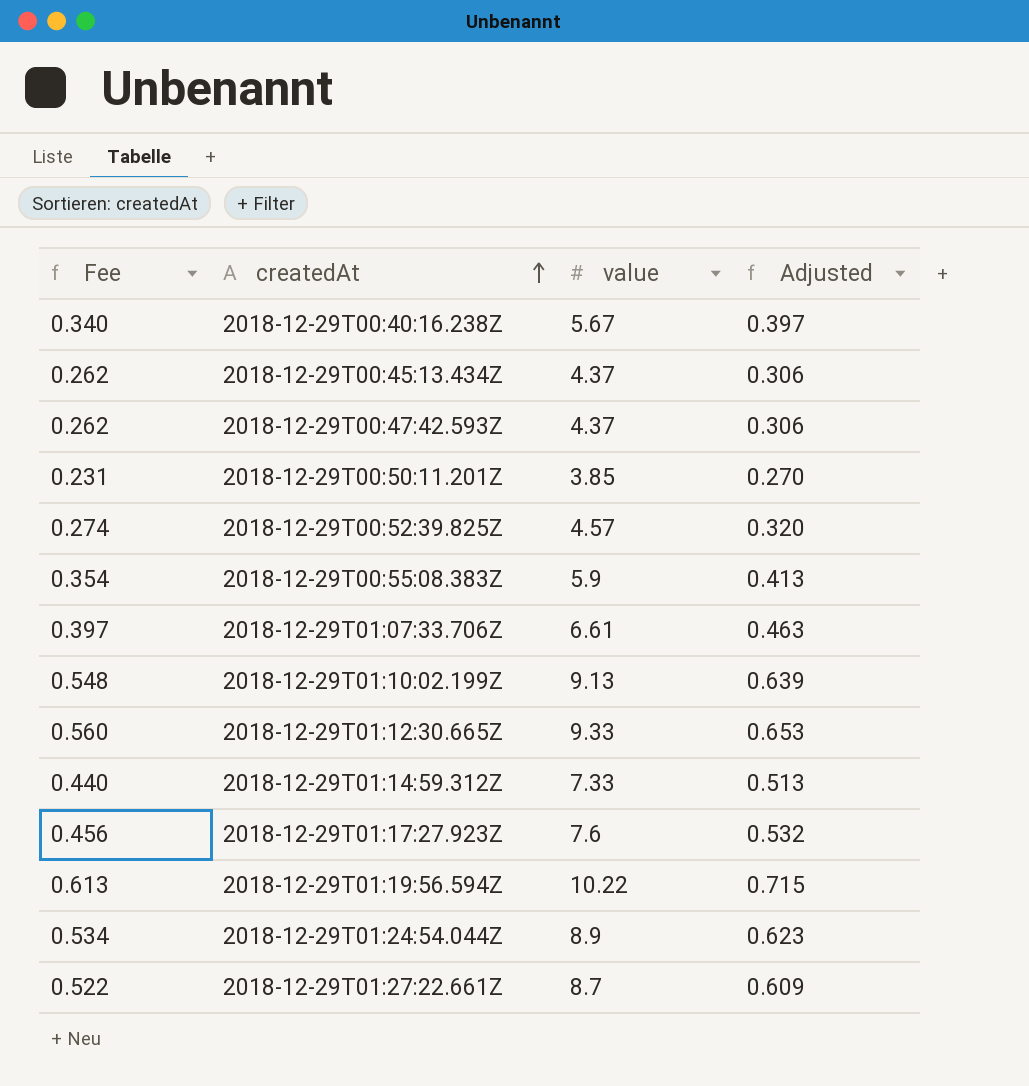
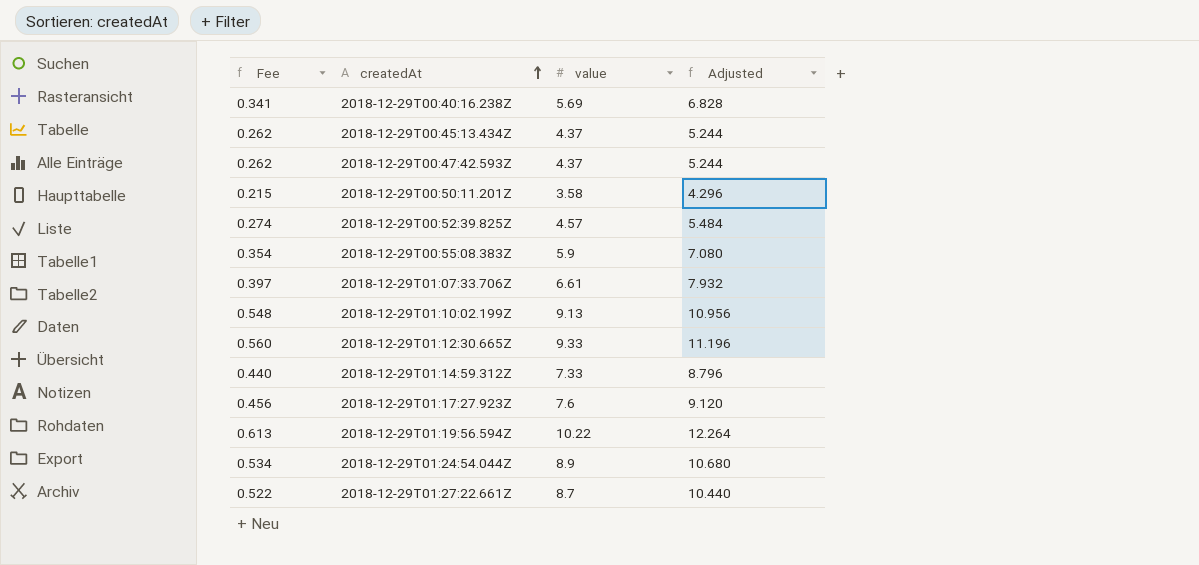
column Adjusted | formula: [value] * 0.07 -> [value] * 1.2
2018-12-29T00:40:16.238Z | Fee: 0.340 -> 0.341
2018-12-29T00:40:16.238Z | value: 5.67 -> 5.69
2018-12-29T00:50:11.201Z | Fee: 0.231 -> 0.215
2018-12-29T00:50:11.201Z | value: 3.85 -> 3.58

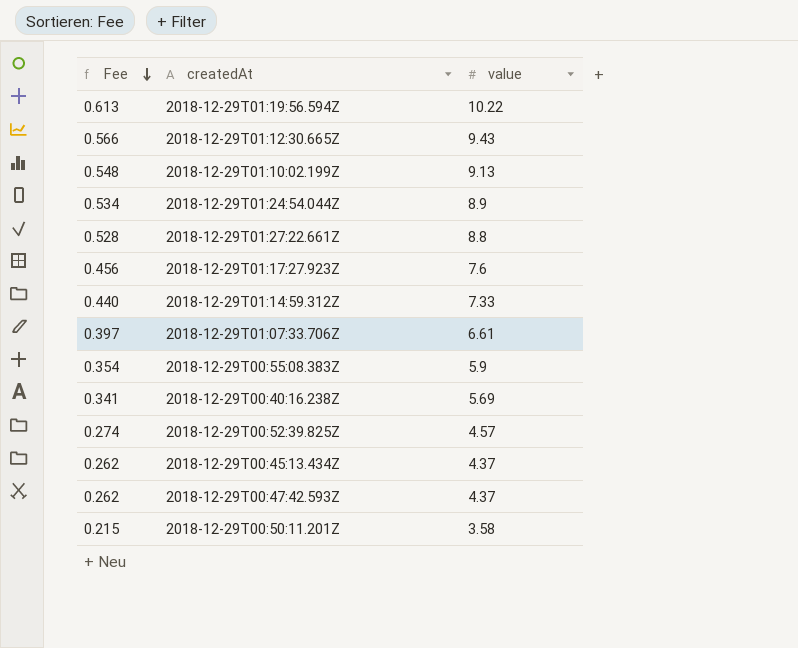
row order: createdAt ascending -> Fee descending
column Adjusted | formula: [value] * 1.2 -> none
2018-12-29T01:12:30.665Z | Fee: 0.560 -> 0.566
2018-12-29T01:12:30.665Z | value: 9.33 -> 9.43
2018-12-29T01:27:22.661Z | Fee: 0.522 -> 0.528
2018-12-29T01:27:22.661Z | value: 8.7 -> 8.8

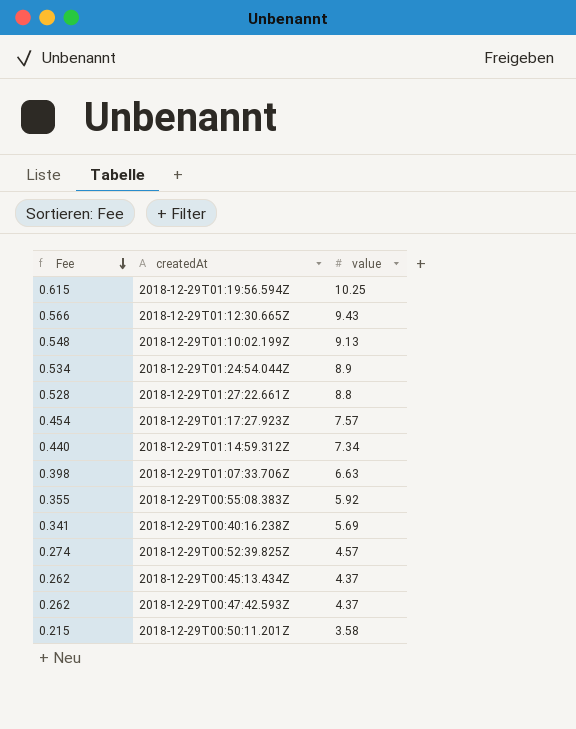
2018-12-29T01:19:56.594Z | Fee: 0.613 -> 0.615
2018-12-29T01:19:56.594Z | value: 10.22 -> 10.25
2018-12-29T01:17:27.923Z | Fee: 0.456 -> 0.454
2018-12-29T01:17:27.923Z | value: 7.6 -> 7.57
2018-12-29T01:14:59.312Z | value: 7.33 -> 7.34
2018-12-29T01:07:33.706Z | Fee: 0.397 -> 0.398
2018-12-29T01:07:33.706Z | value: 6.61 -> 6.63
2018-12-29T00:55:08.383Z | Fee: 0.354 -> 0.355
2018-12-29T00:55:08.383Z | value: 5.9 -> 5.92

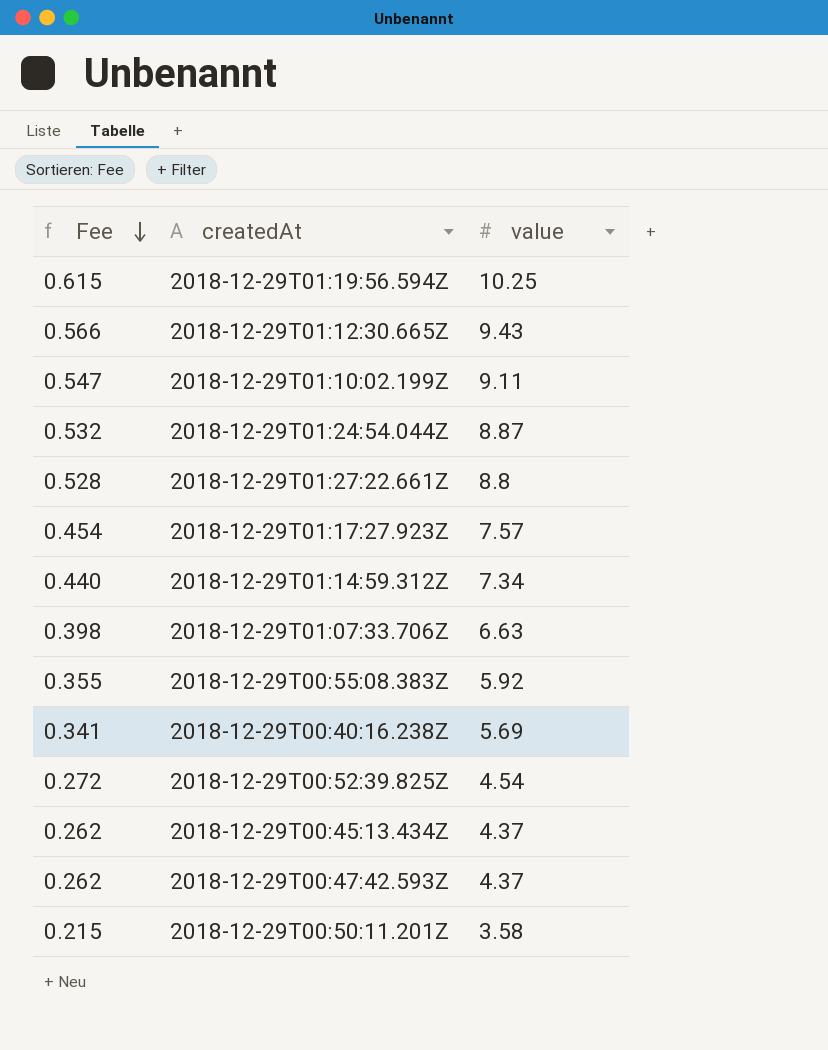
2018-12-29T01:10:02.199Z | Fee: 0.548 -> 0.547
2018-12-29T01:10:02.199Z | value: 9.13 -> 9.11
2018-12-29T01:24:54.044Z | Fee: 0.534 -> 0.532
2018-12-29T01:24:54.044Z | value: 8.9 -> 8.87
2018-12-29T00:52:39.825Z | Fee: 0.274 -> 0.272
2018-12-29T00:52:39.825Z | value: 4.57 -> 4.54

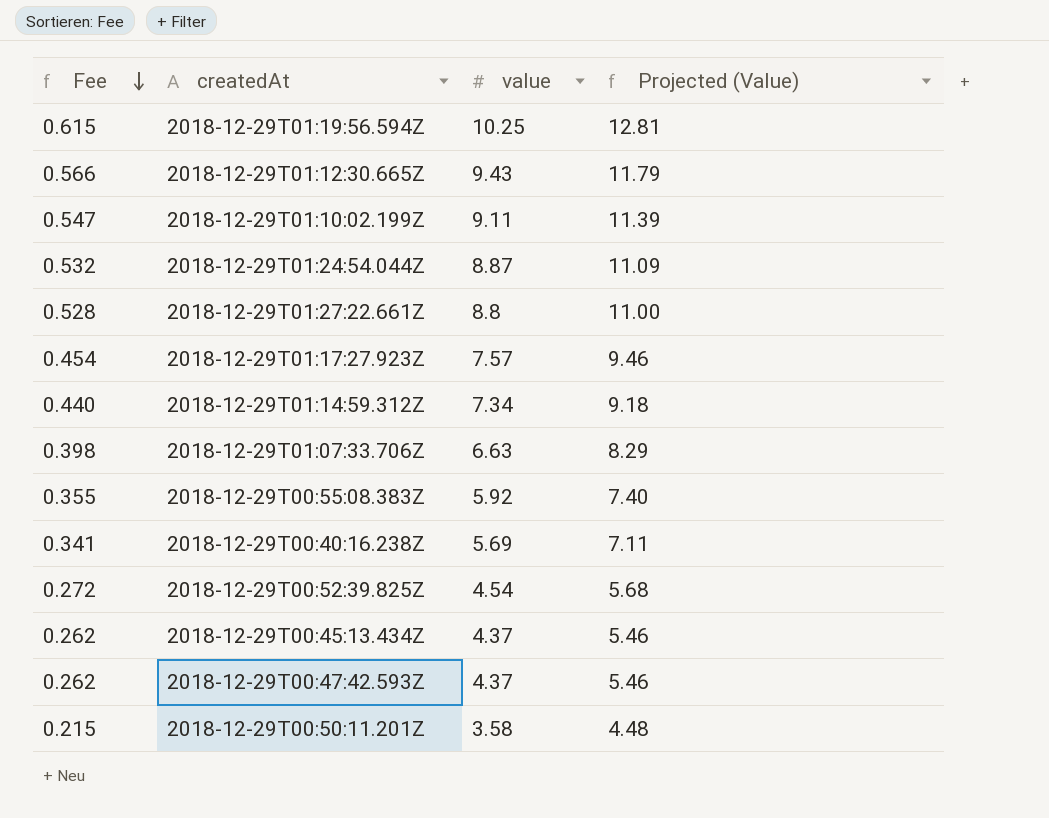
column Projected (Value) | formula: none -> [value] * 1.25

